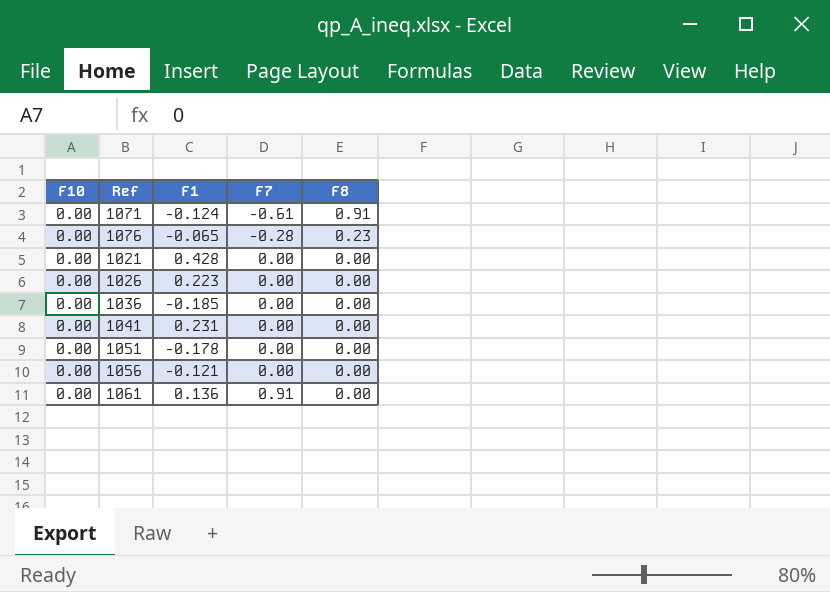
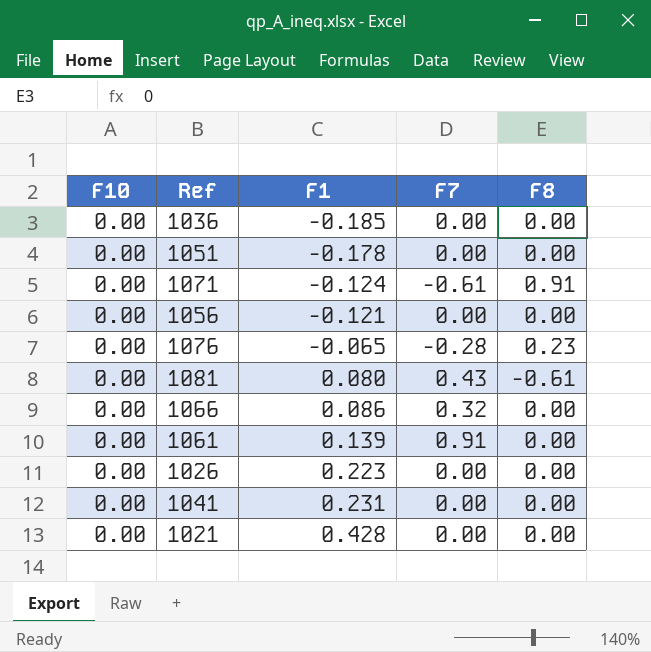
row order: F7 ascending -> F1 ascending
row 1081: none -> 0.00 | 0.080 | 0.43 | -0.61
row 1066: none -> 0.00 | 0.086 | 0.32 | 0.00
1061 | F1: 0.136 -> 0.139

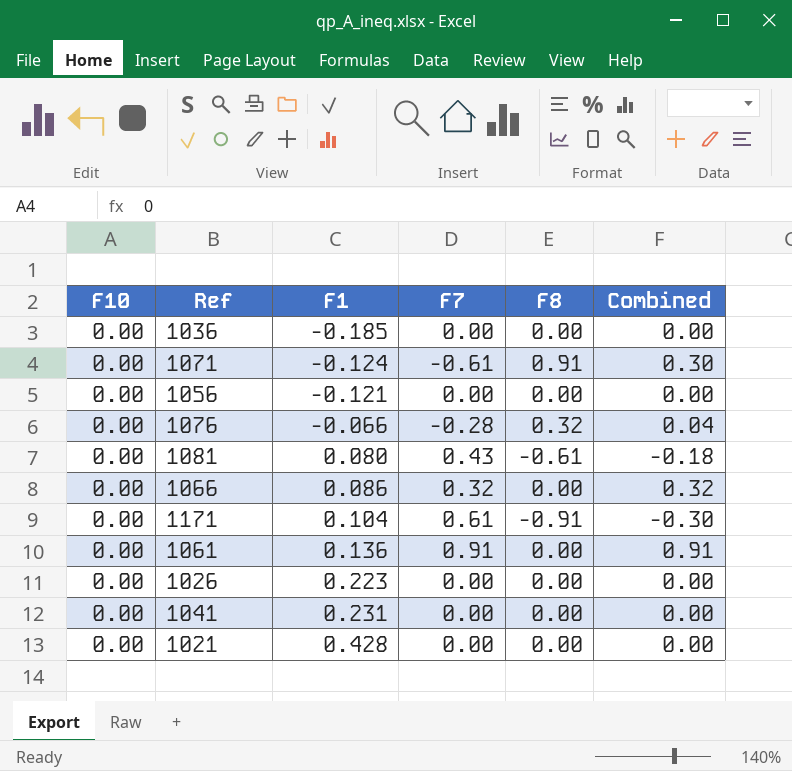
column Combined | formula: none -> [F7] + [F8]
row 1051: 0.00 | -0.178 | 0.00 | 0.00 -> none
1076 | F1: -0.065 -> -0.066
1076 | F8: 0.23 -> 0.32
row 1171: none -> 0.00 | 0.104 | 0.61 | -0.91 | -0.30
1061 | F1: 0.139 -> 0.136

